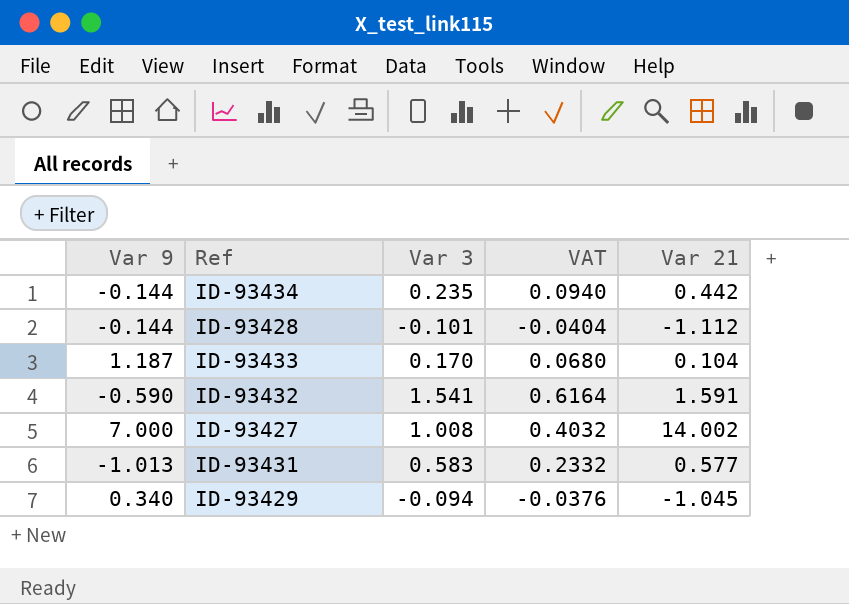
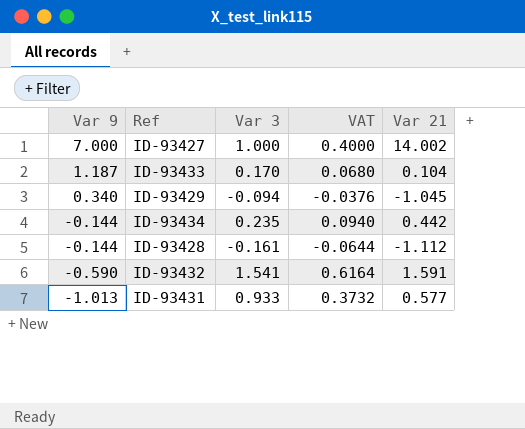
row order: none -> Var 9 descending
ID-93427 | Var 3: 1.008 -> 1.000
ID-93427 | VAT: 0.4032 -> 0.4000
ID-93428 | Var 3: -0.101 -> -0.161
ID-93428 | VAT: -0.0404 -> -0.0644
ID-93431 | Var 3: 0.583 -> 0.933
ID-93431 | VAT: 0.2332 -> 0.3732

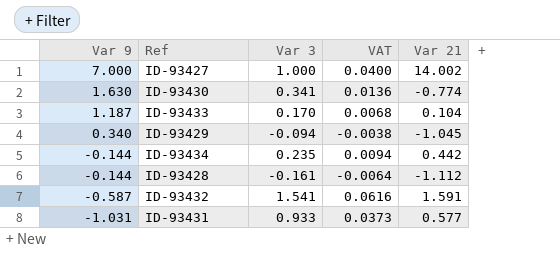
column VAT | formula: [Var 3] * 0.4 -> [Var 3] * 0.04
row ID-93430: none -> 1.630 | 0.341 | 0.0136 | -0.774
ID-93432 | Var 9: -0.590 -> -0.587
ID-93431 | Var 9: -1.013 -> -1.031

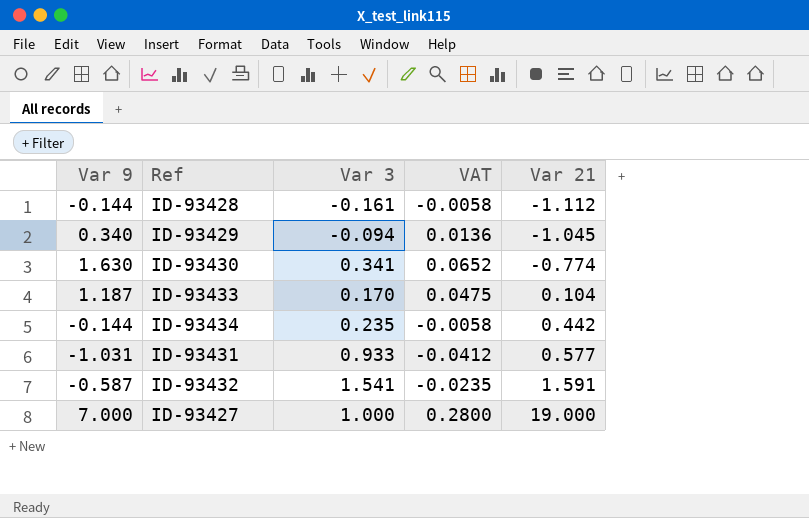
row order: Var 9 descending -> Var 21 ascending
column VAT | formula: [Var 3] * 0.04 -> [Var 9] * 0.04
ID-93427 | Var 21: 14.002 -> 19.000

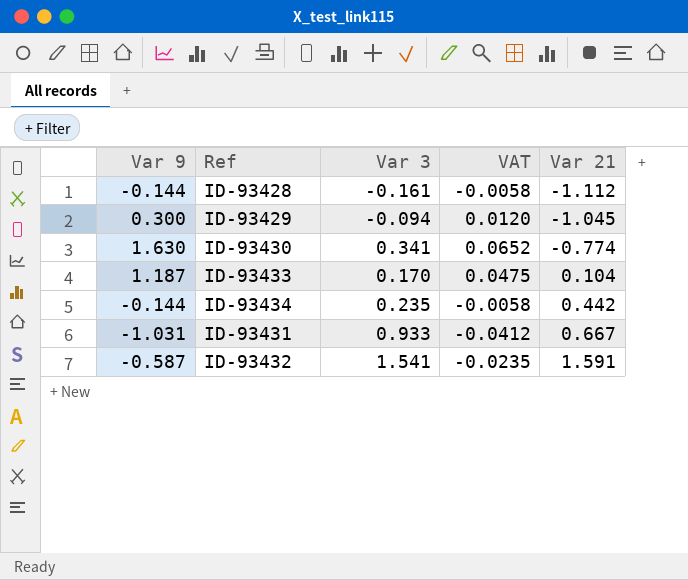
row ID-93427: 7.000 | 1.000 | 0.2800 | 19.000 -> none
ID-93429 | Var 9: 0.340 -> 0.300
ID-93429 | VAT: 0.0136 -> 0.0120
ID-93431 | Var 21: 0.577 -> 0.667

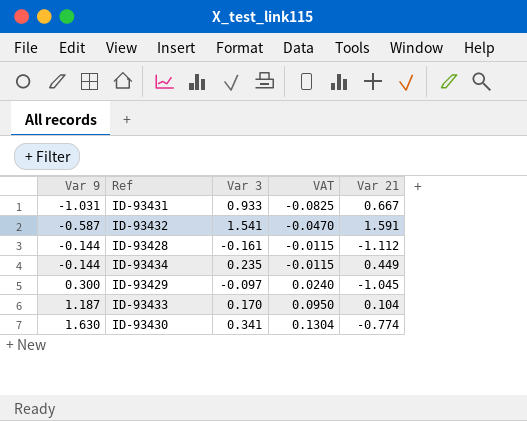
row order: Var 21 ascending -> Var 9 ascending
column VAT | formula: [Var 9] * 0.04 -> [Var 9] * 0.08
ID-93434 | Var 21: 0.442 -> 0.449
ID-93429 | Var 3: -0.094 -> -0.097

